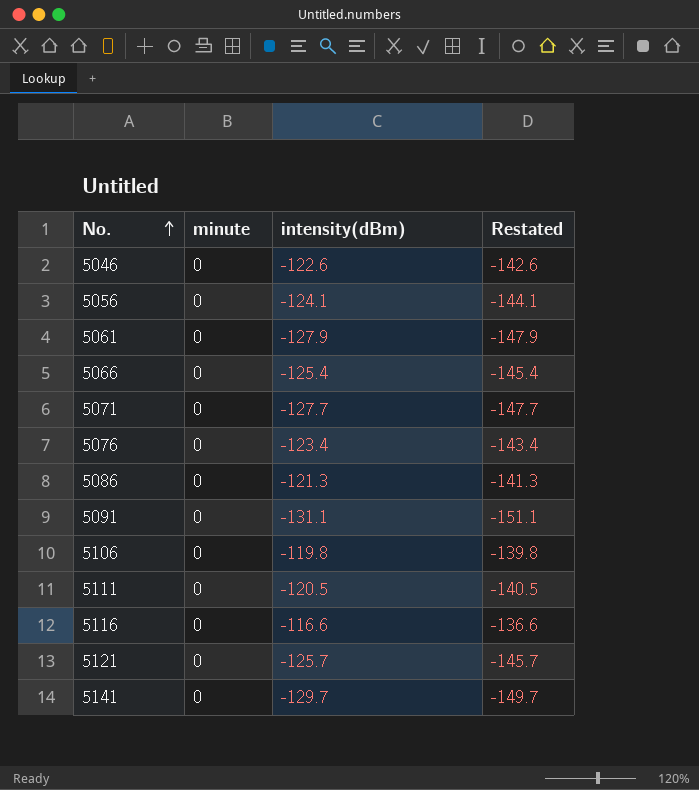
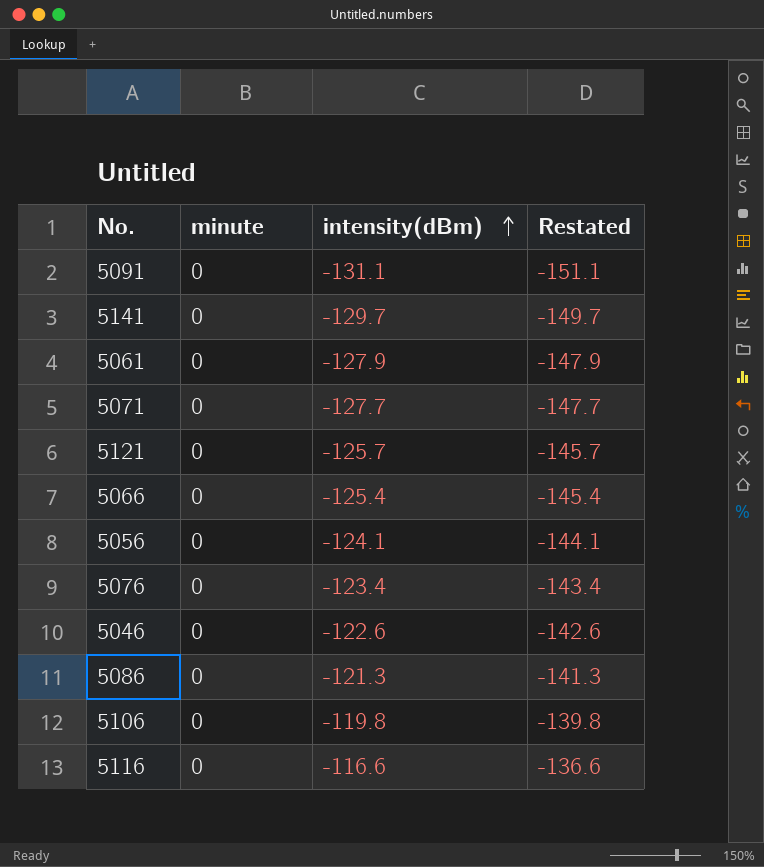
row order: No. ascending -> intensity(dBm) ascending
row 5111: 0 | -120.5 | -140.5 -> none

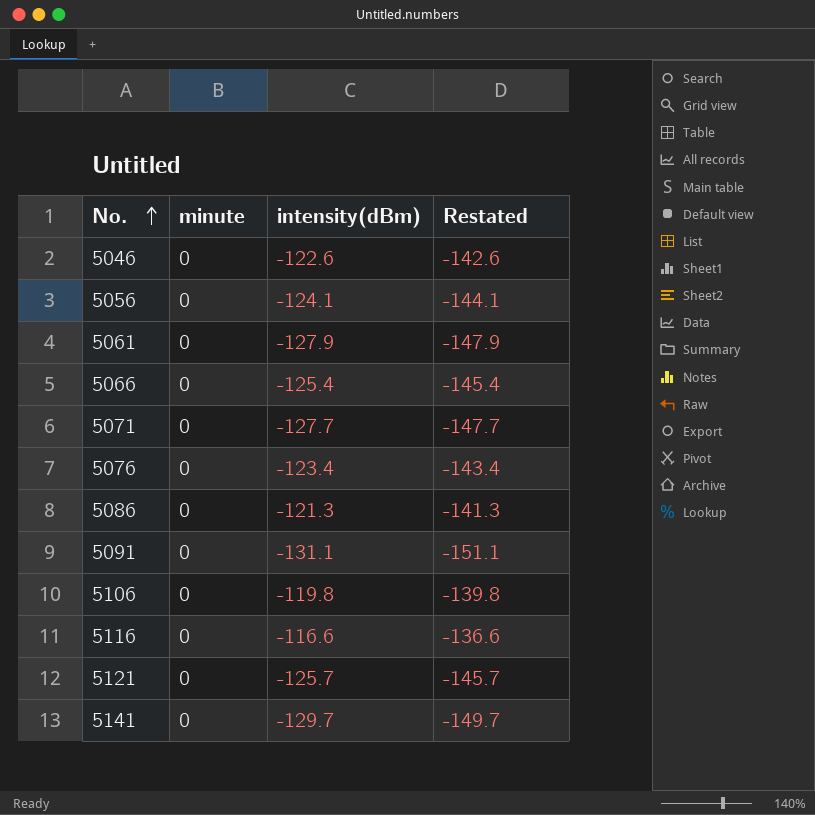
row order: intensity(dBm) ascending -> No. ascending

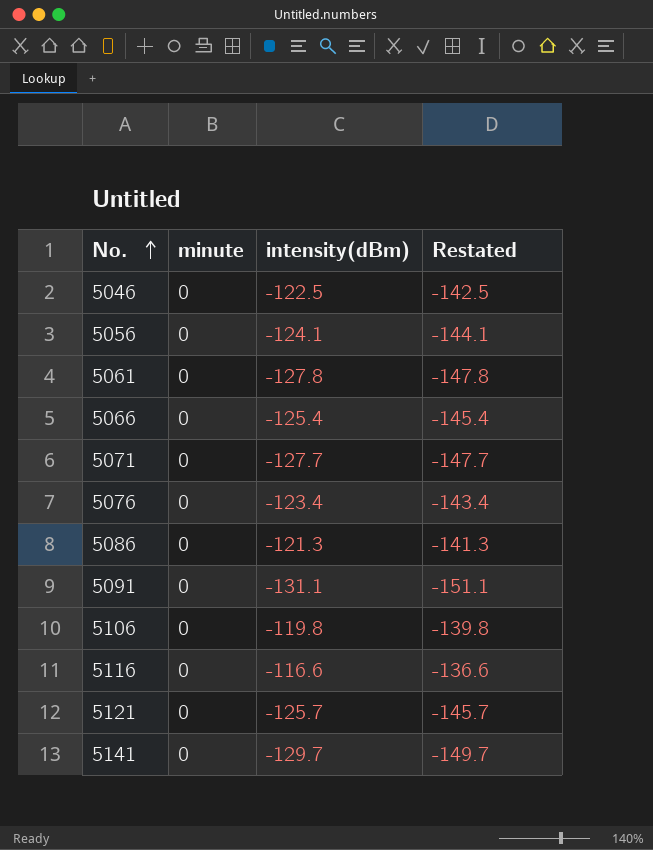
5046 | intensity(dBm): -122.6 -> -122.5
5046 | Restated: -142.6 -> -142.5
5061 | intensity(dBm): -127.9 -> -127.8
5061 | Restated: -147.9 -> -147.8

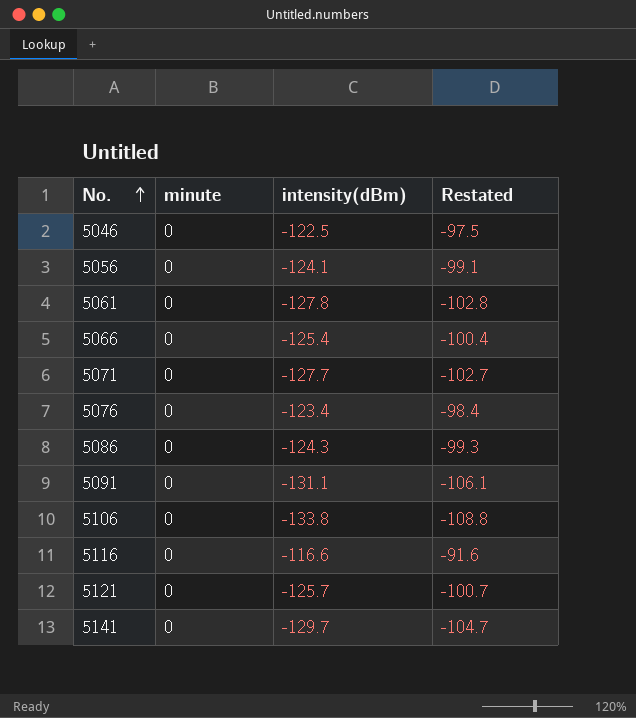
column Restated | formula: [intensity(dBm)] - 20 -> [intensity(dBm)] + 25
5086 | intensity(dBm): -121.3 -> -124.3
5106 | intensity(dBm): -119.8 -> -133.8

